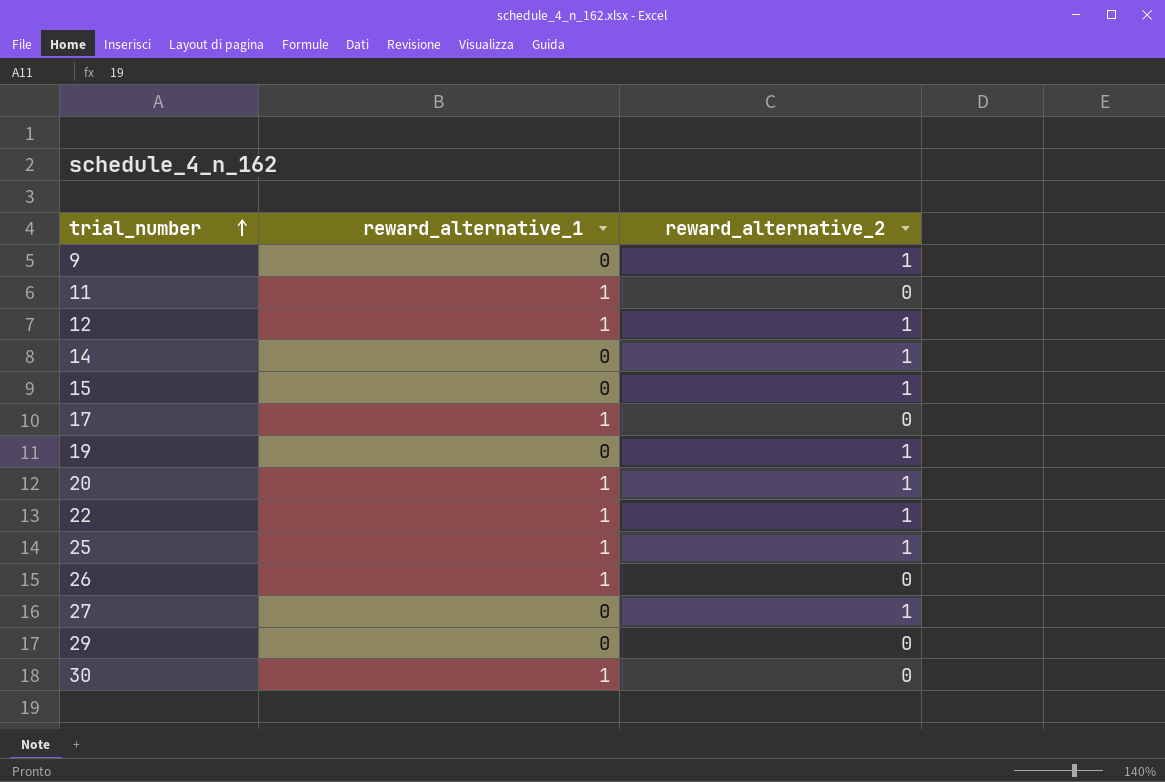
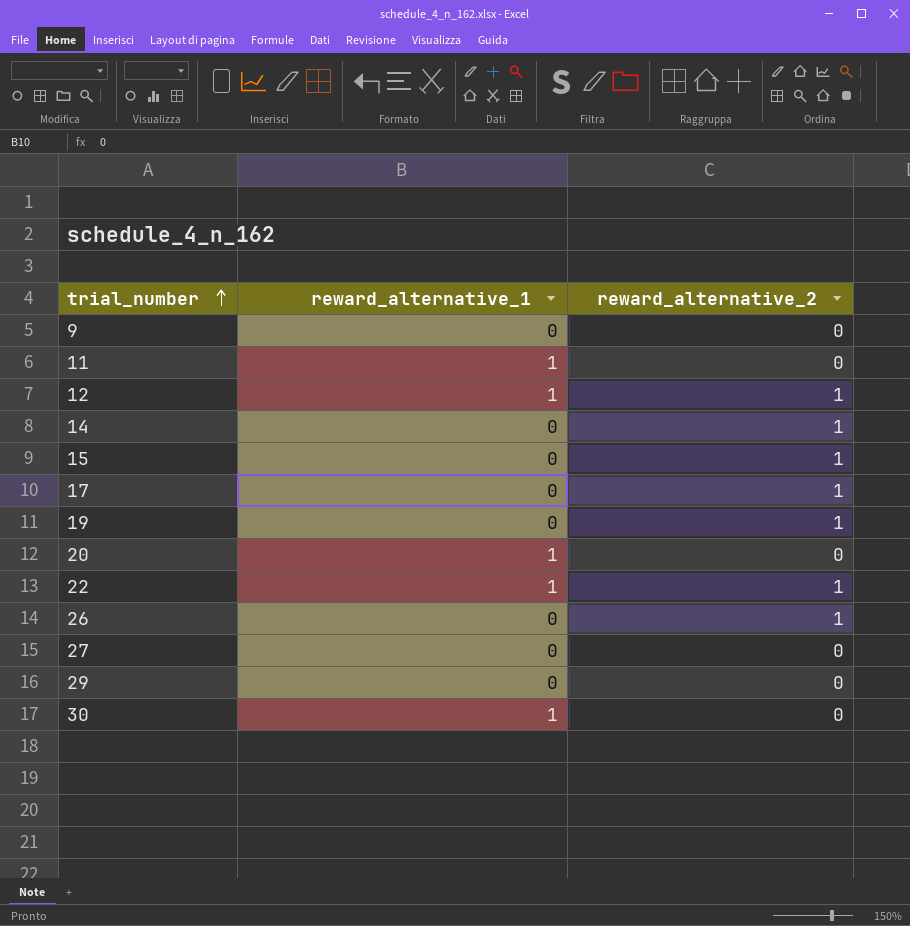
row 25: 1 | 1 -> none
9 | reward_alternative_2: 1 -> 0
17 | reward_alternative_1: 1 -> 0
17 | reward_alternative_2: 0 -> 1
20 | reward_alternative_2: 1 -> 0
26 | reward_alternative_1: 1 -> 0
26 | reward_alternative_2: 0 -> 1
27 | reward_alternative_2: 1 -> 0

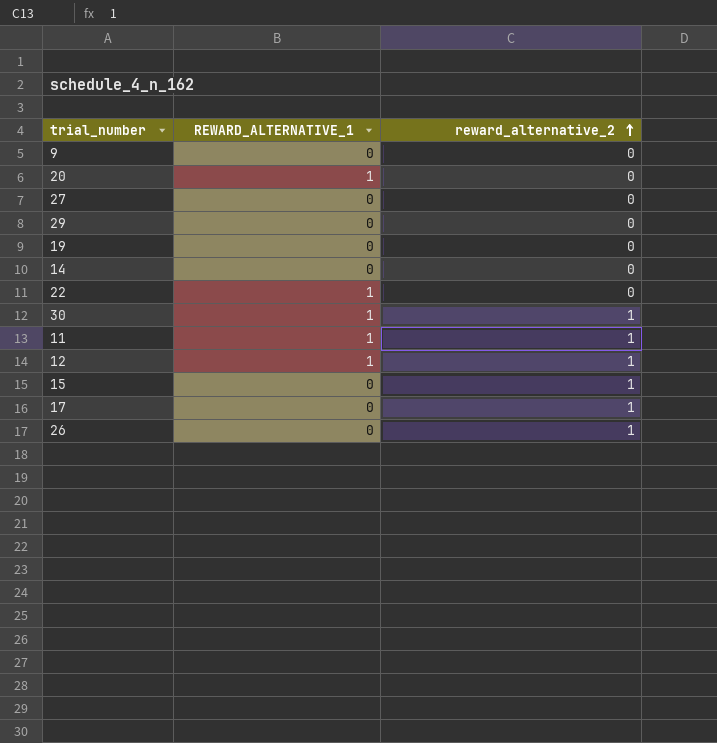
row order: trial_number ascending -> reward_alternative_2 ascending
column name: reward_alternative_1 -> REWARD_ALTERNATIVE_1
19 | reward_alternative_2: 1 -> 0
14 | reward_alternative_2: 1 -> 0
22 | reward_alternative_2: 1 -> 0
30 | reward_alternative_2: 0 -> 1
11 | reward_alternative_2: 0 -> 1

